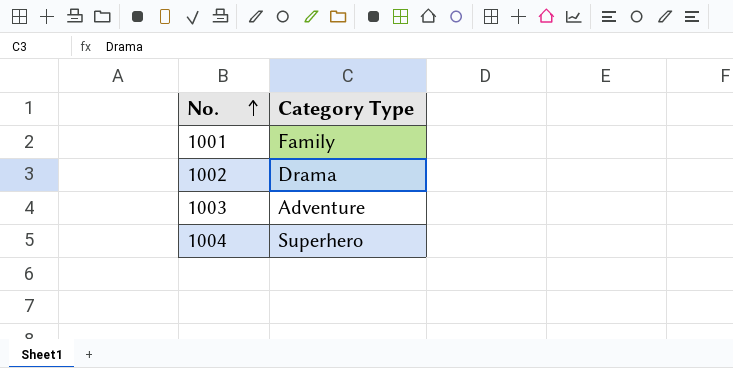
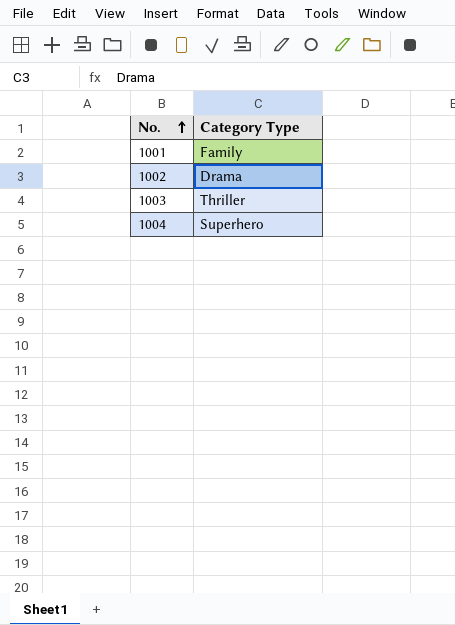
1003 | Category Type: Adventure -> Thriller

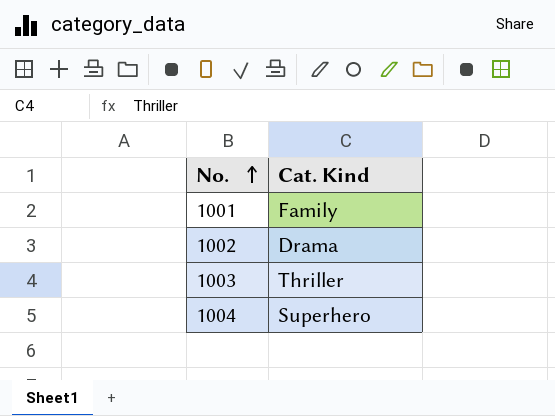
column name: Category Type -> Cat. Kind

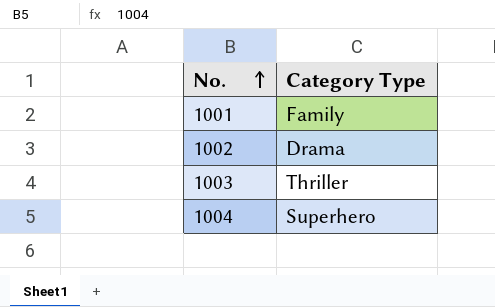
column name: Cat. Kind -> Category Type

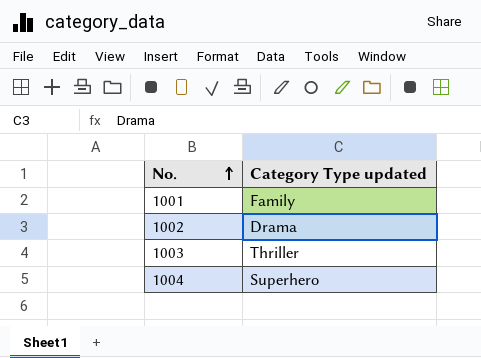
column name: Category Type -> Category Type updated

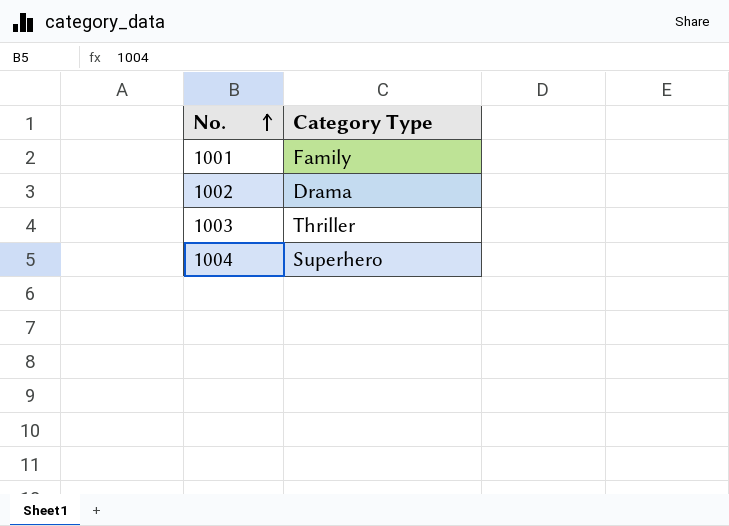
column name: Category Type updated -> Category Type

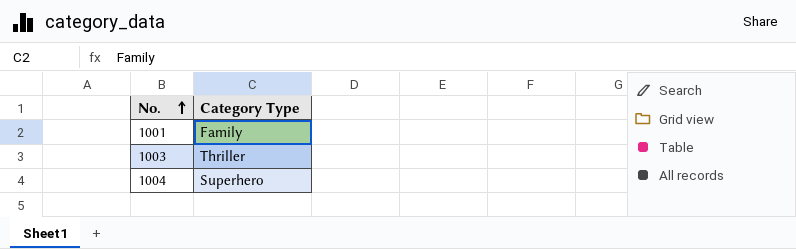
row 1002: Drama -> none

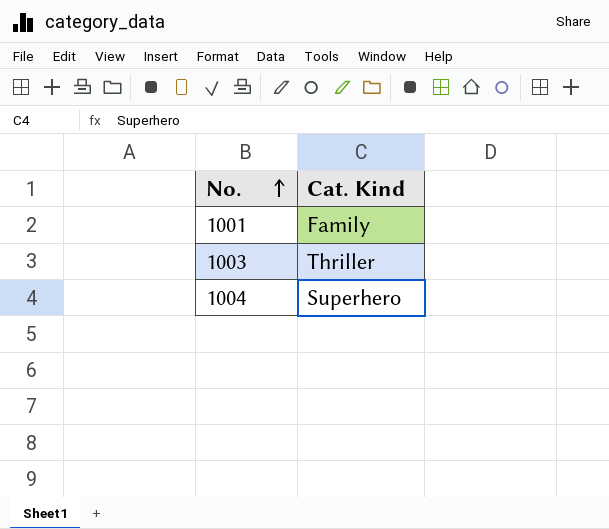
column name: Category Type -> Cat. Kind

